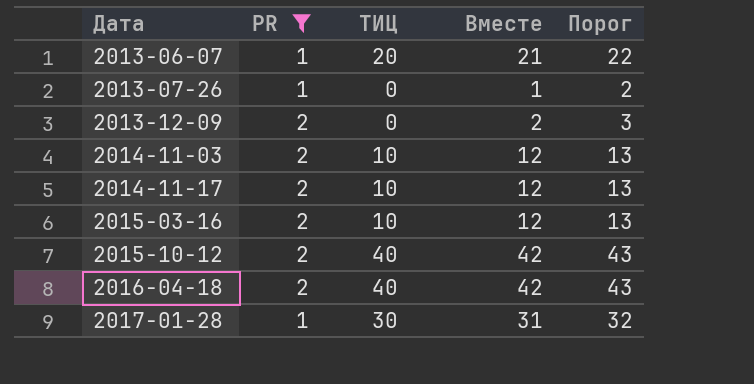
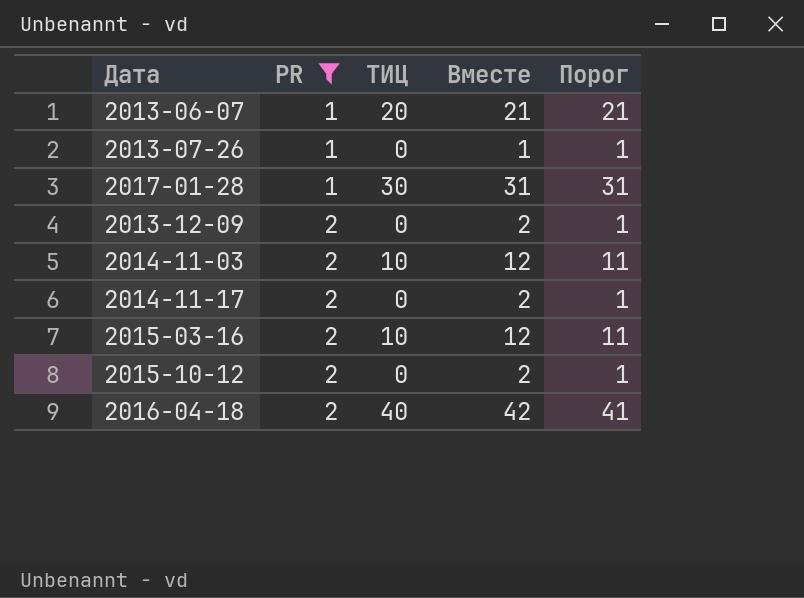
row order: Дата ascending -> PR ascending
column Порог | formula: [Вместе] + 1 -> [ТИЦ] + 1
2014-11-17 | ТИЦ: 10 -> 0
2014-11-17 | Вместе: 12 -> 2
2015-10-12 | ТИЦ: 40 -> 0
2015-10-12 | Вместе: 42 -> 2

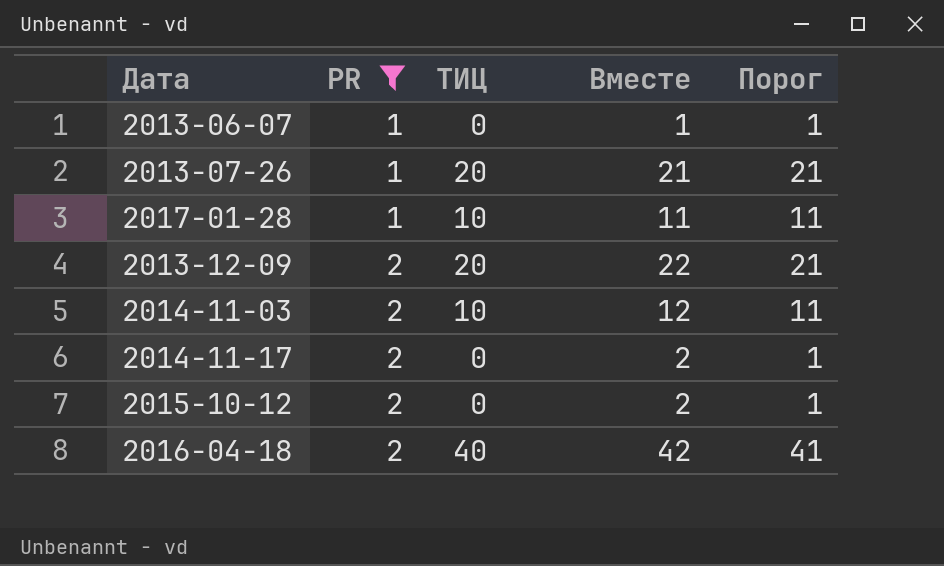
row 2015-03-16: 2 | 10 | 12 | 11 -> none
2013-06-07 | ТИЦ: 20 -> 0
2013-06-07 | Вместе: 21 -> 1
2013-06-07 | Порог: 21 -> 1
2013-07-26 | ТИЦ: 0 -> 20
2013-07-26 | Вместе: 1 -> 21
2013-07-26 | Порог: 1 -> 21
2017-01-28 | ТИЦ: 30 -> 10
2017-01-28 | Вместе: 31 -> 11
2017-01-28 | Порог: 31 -> 11
2013-12-09 | ТИЦ: 0 -> 20
2013-12-09 | Вместе: 2 -> 22
2013-12-09 | Порог: 1 -> 21

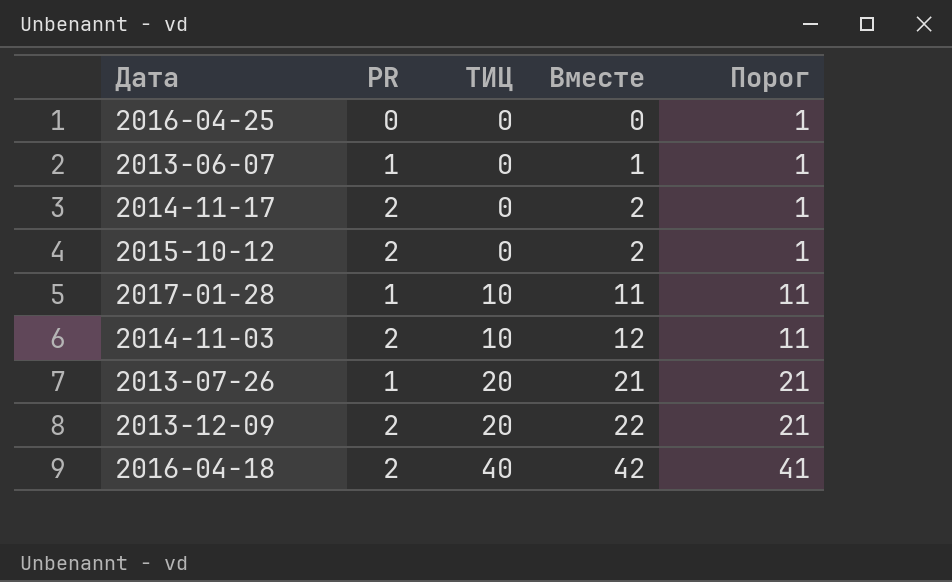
filter: PR != 0 -> none
row order: PR ascending -> ТИЦ ascending

